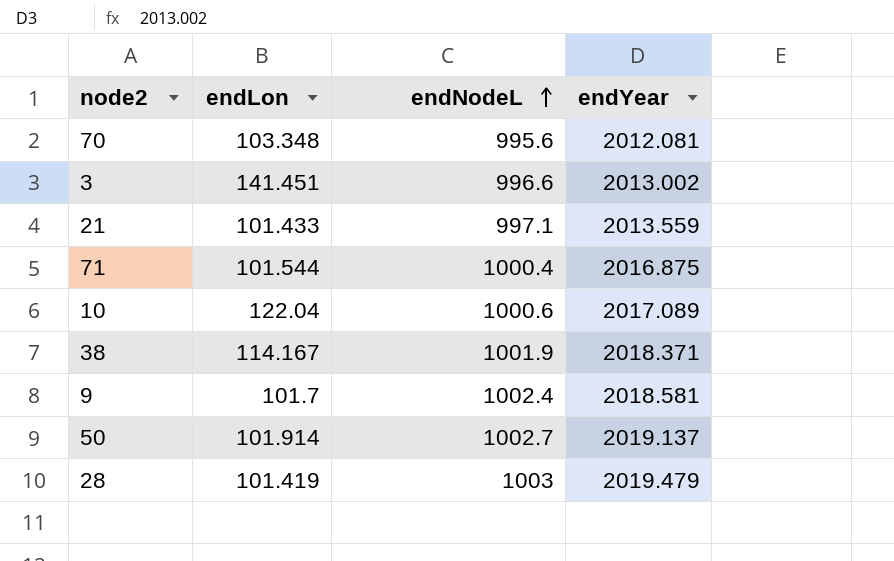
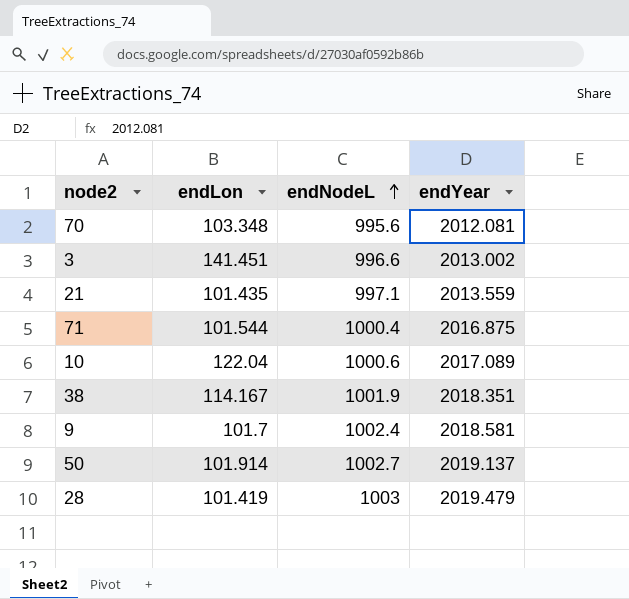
21 | endLon: 101.433 -> 101.435
38 | endYear: 2018.371 -> 2018.351

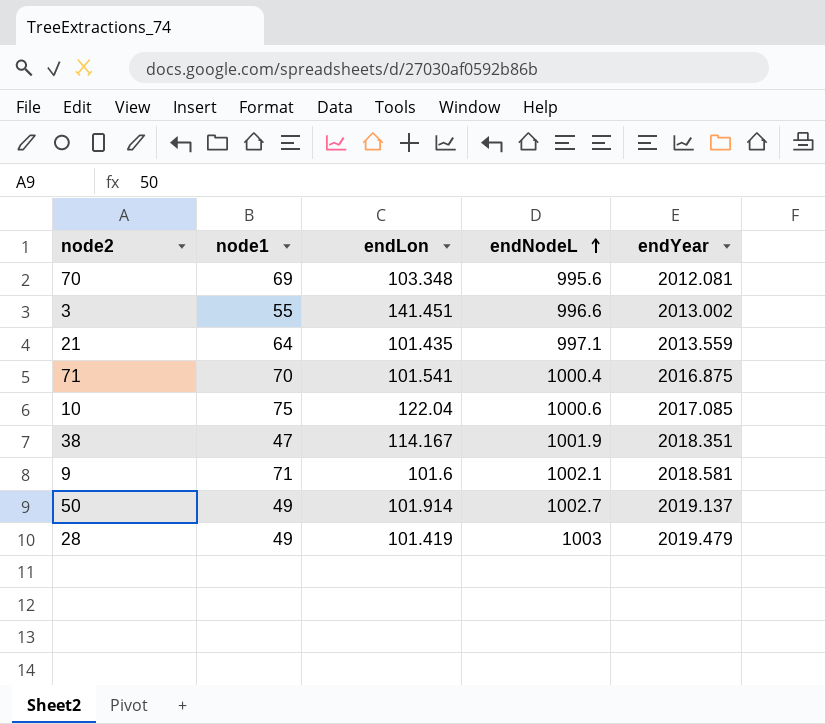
column node1 | position: none -> 2
71 | endLon: 101.544 -> 101.541
10 | endYear: 2017.089 -> 2017.085
9 | endLon: 101.7 -> 101.6
9 | endNodeL: 1002.4 -> 1002.1

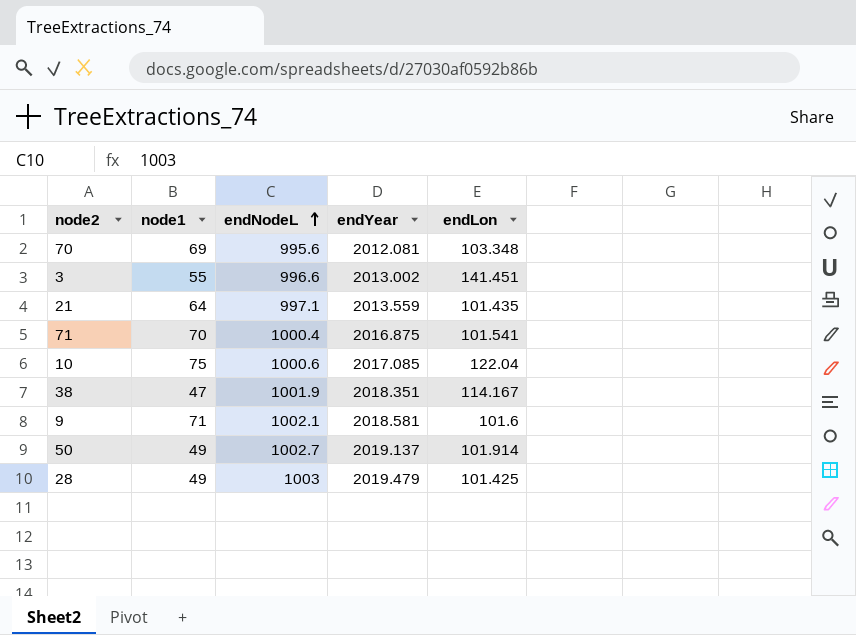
column endLon | position: 3 -> 5
28 | endLon: 101.419 -> 101.425

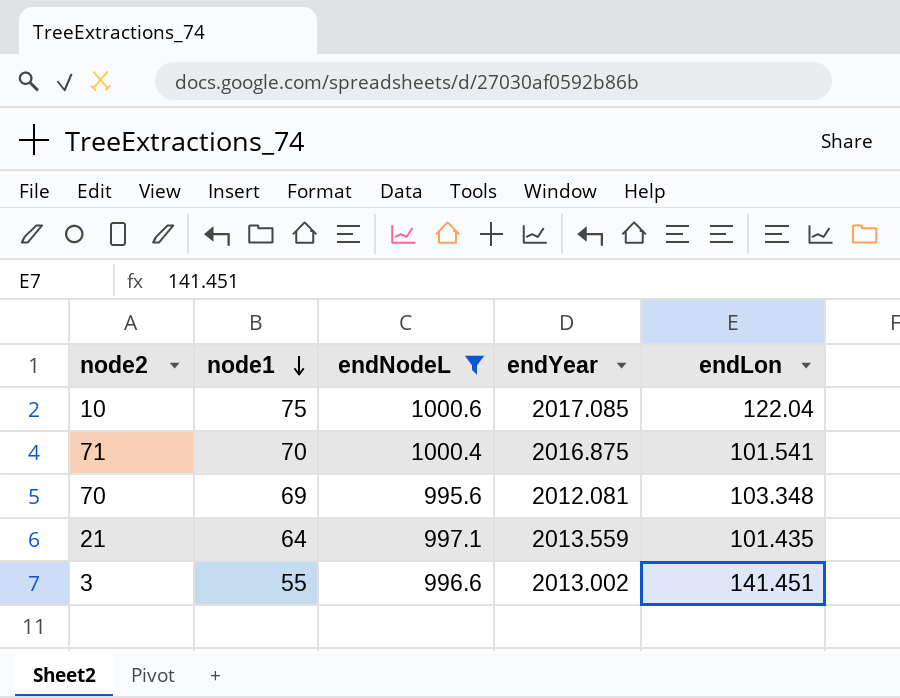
filter: none -> endNodeL <= 1000.6
row order: endNodeL ascending -> node1 descending

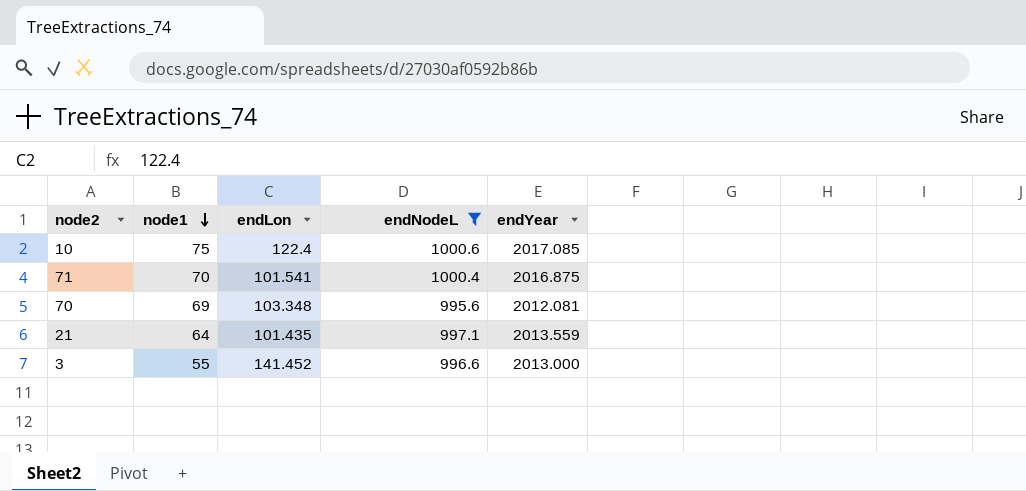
column endLon | position: 5 -> 3
10 | endLon: 122.04 -> 122.4
3 | endLon: 141.451 -> 141.452
3 | endYear: 2013.002 -> 2013.000

